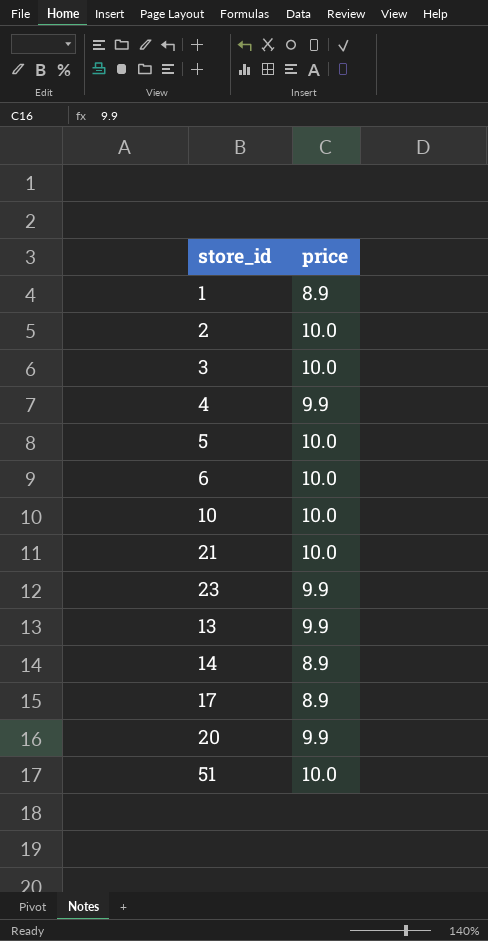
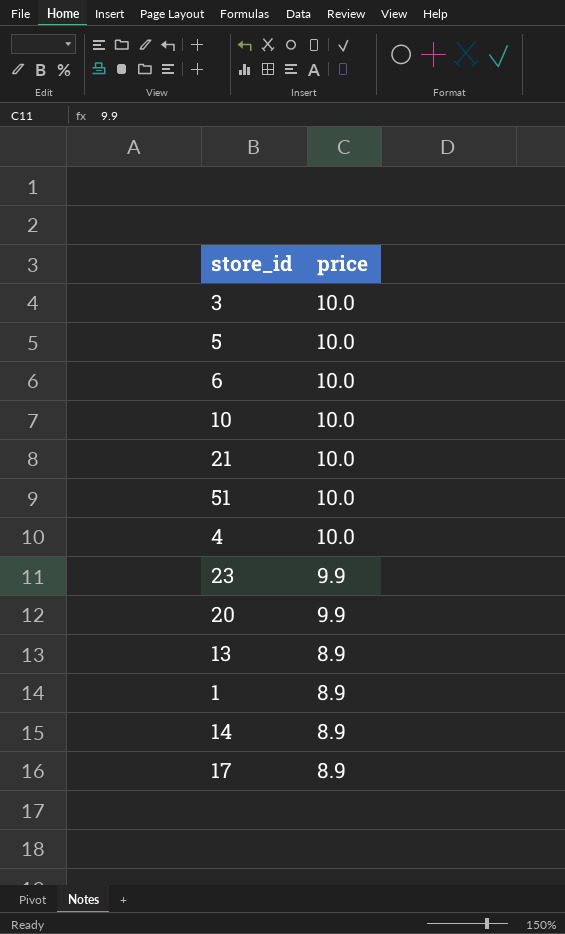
row order: none -> price descending
row 2: 10.0 -> none
4 | price: 9.9 -> 10.0
13 | price: 9.9 -> 8.9

